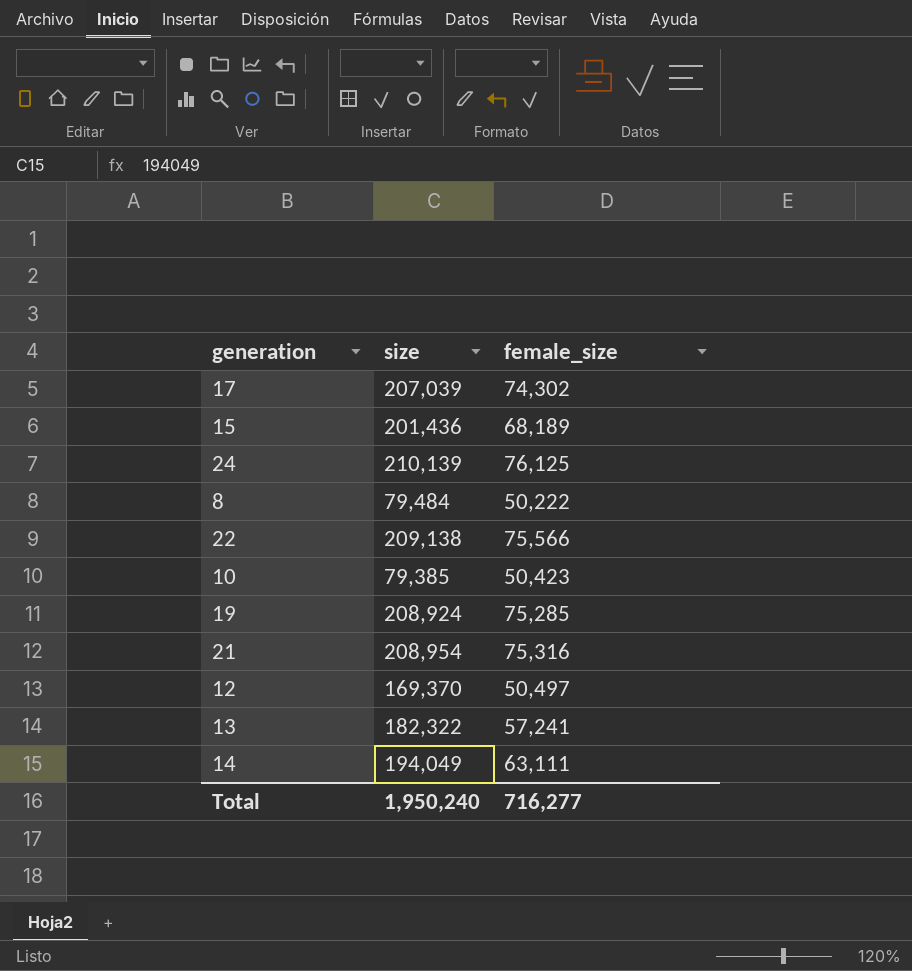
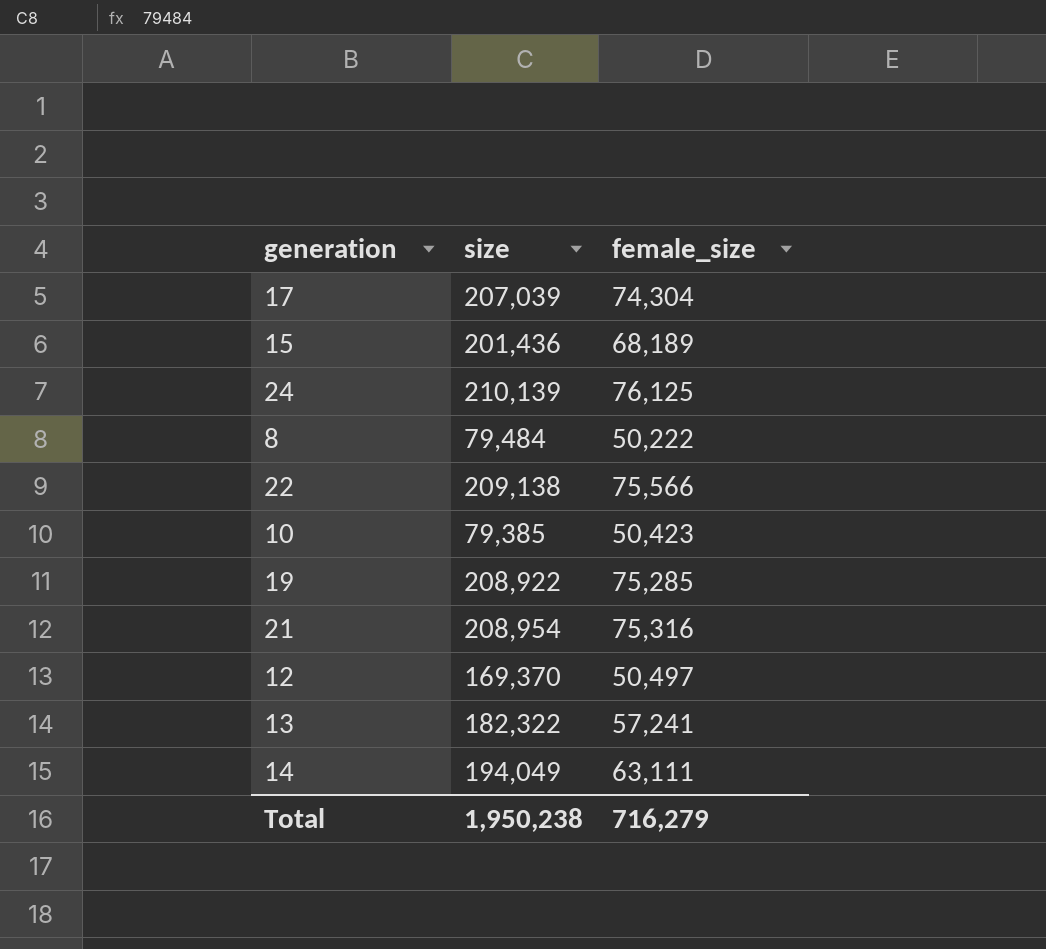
17 | female_size: 74,302 -> 74,304
19 | size: 208,924 -> 208,922
Total | size: 1,950,240 -> 1,950,238
Total | female_size: 716,277 -> 716,279

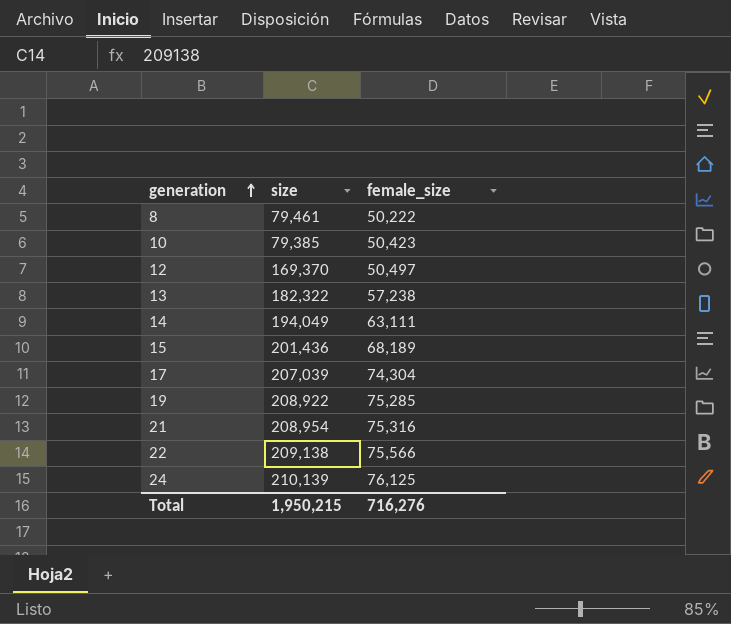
row order: none -> generation ascending
8 | size: 79,484 -> 79,461
13 | female_size: 57,241 -> 57,238
Total | size: 1,950,238 -> 1,950,215
Total | female_size: 716,279 -> 716,276

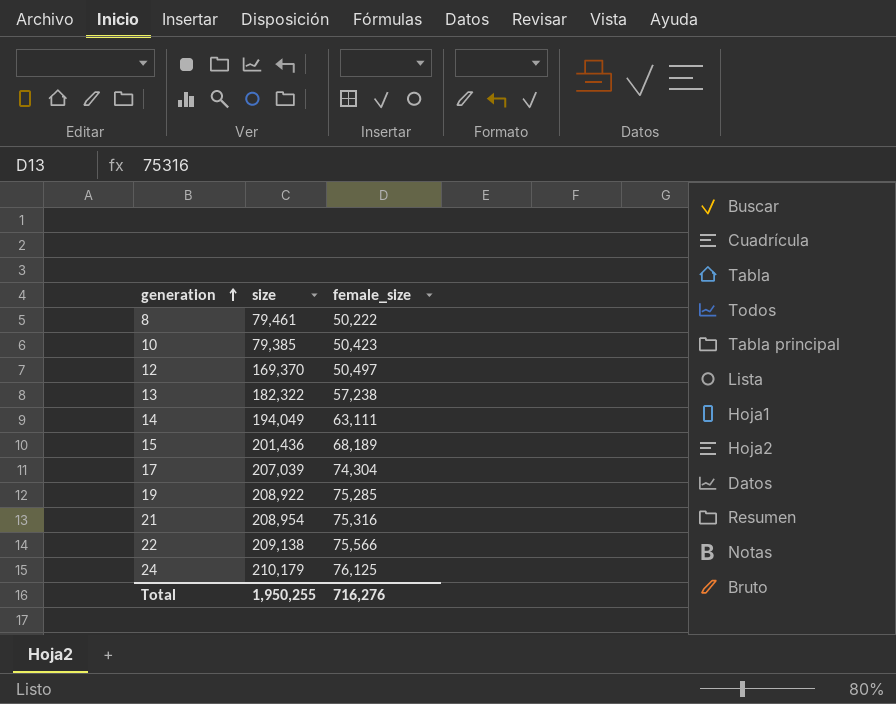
24 | size: 210,139 -> 210,179
Total | size: 1,950,215 -> 1,950,255

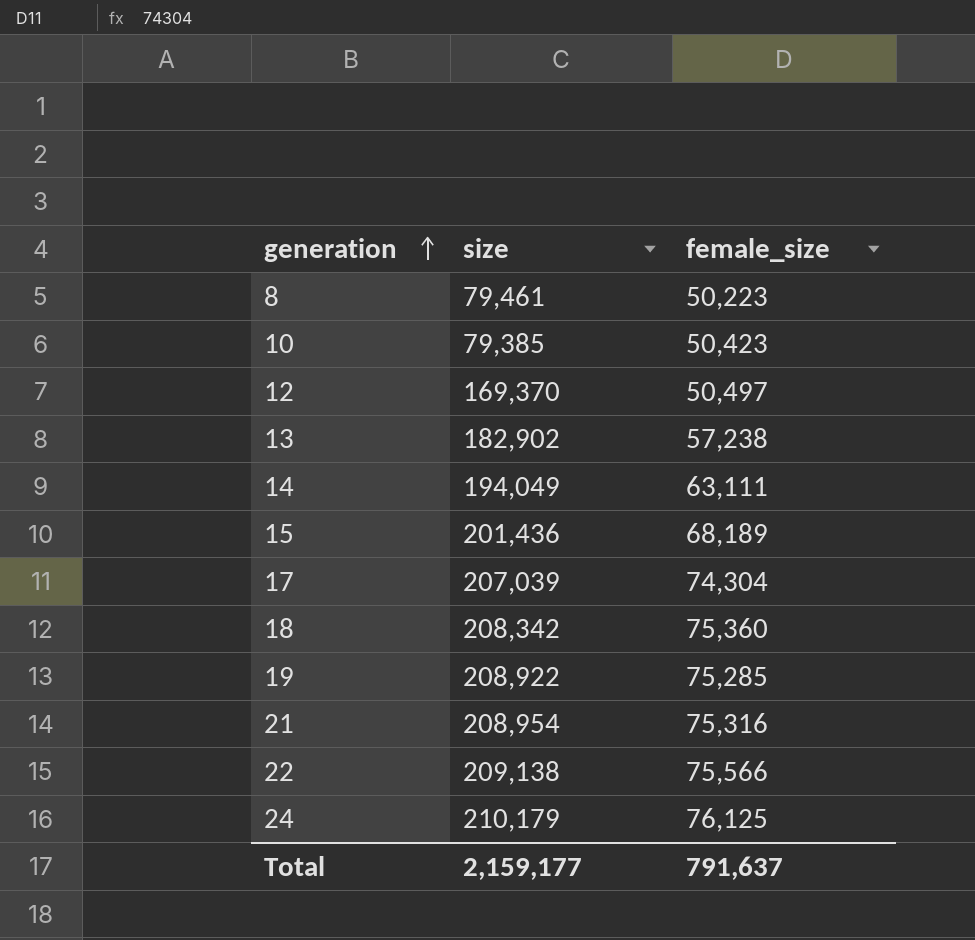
8 | female_size: 50,222 -> 50,223
13 | size: 182,322 -> 182,902
row 18: none -> 208,342 | 75,360
Total | size: 1,950,255 -> 2,159,177
Total | female_size: 716,276 -> 791,637

